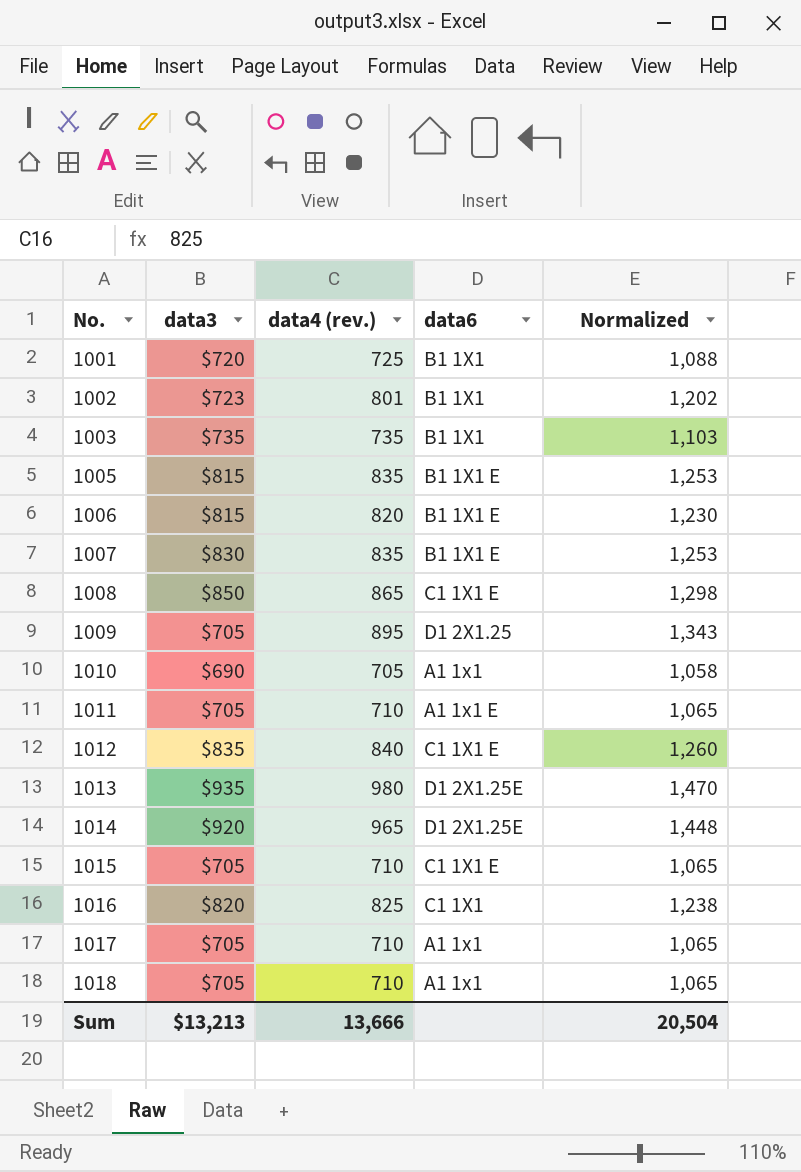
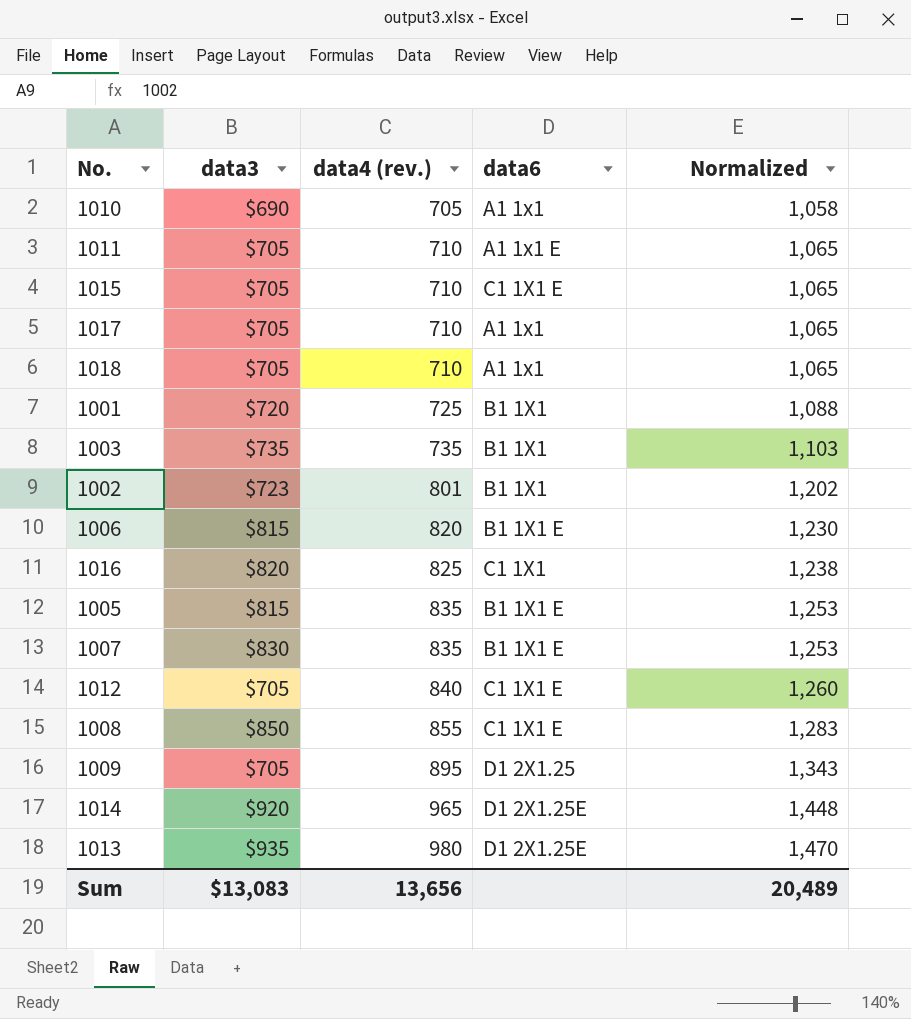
row order: No. ascending -> data4 (rev.) ascending
1012 | data3: $835 -> $705
1008 | data4 (rev.): 865 -> 855
1008 | Normalized: 1,298 -> 1,283
Sum | data3: $13,213 -> $13,083
Sum | data4 (rev.): 13,666 -> 13,656
Sum | Normalized: 20,504 -> 20,489

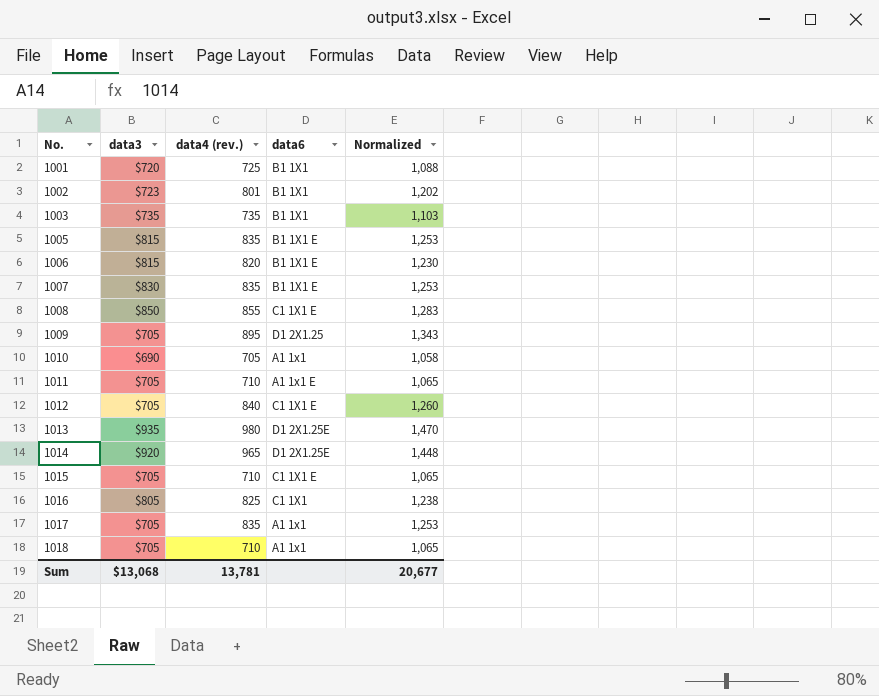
row order: data4 (rev.) ascending -> No. ascending
1016 | data3: $820 -> $805
1017 | data4 (rev.): 710 -> 835
1017 | Normalized: 1,065 -> 1,253
Sum | data3: $13,083 -> $13,068
Sum | data4 (rev.): 13,656 -> 13,781
Sum | Normalized: 20,489 -> 20,677

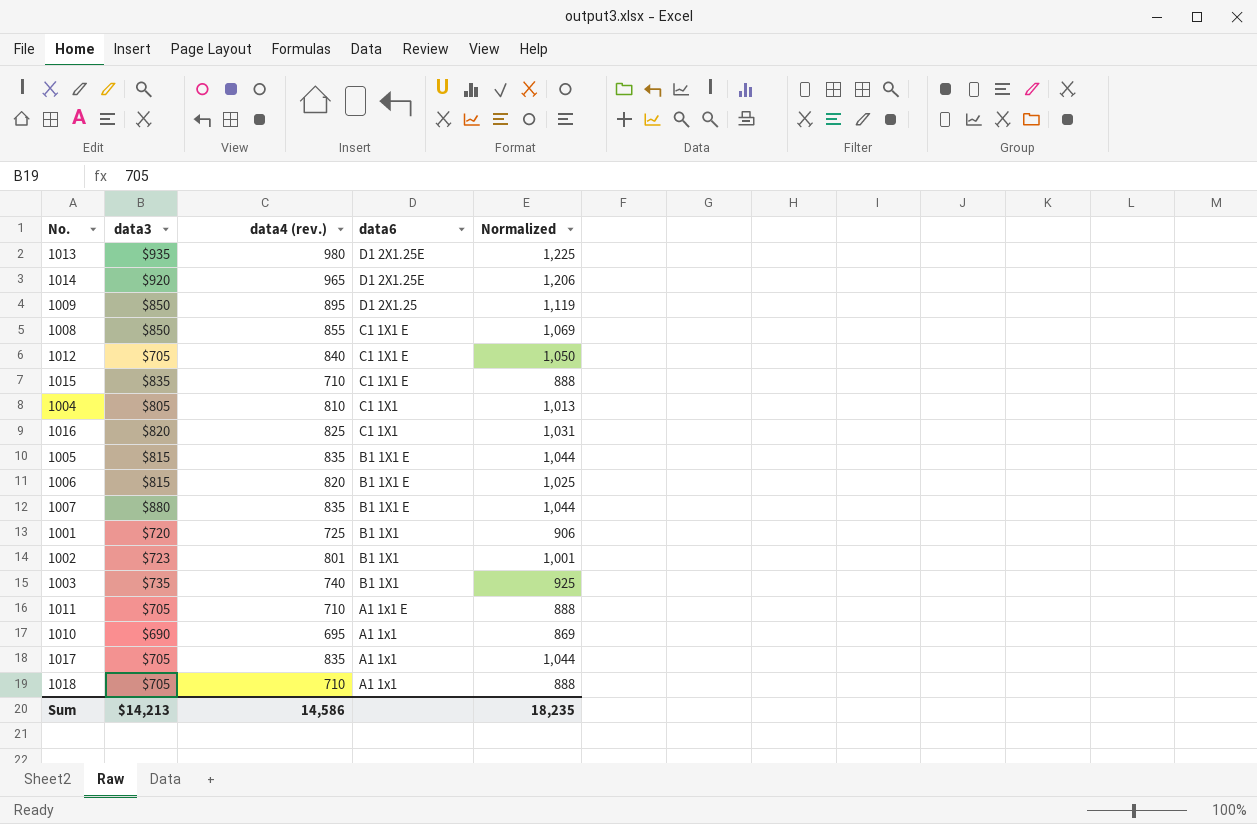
row order: No. ascending -> data6 descending
column Normalized | formula: [data4 (rev.)] * 1.5 -> [data4 (rev.)] * 1.25
1009 | data3: $705 -> $850
1015 | data3: $705 -> $835
row 1004: none -> $805 | 810 | C1 1X1 | 1,013
1016 | data3: $805 -> $820
1007 | data3: $830 -> $880
1003 | data4 (rev.): 735 -> 740
1010 | data4 (rev.): 705 -> 695
Sum | data3: $13,068 -> $14,213
Sum | data4 (rev.): 13,781 -> 14,586
Sum | Normalized: 20,677 -> 18,235

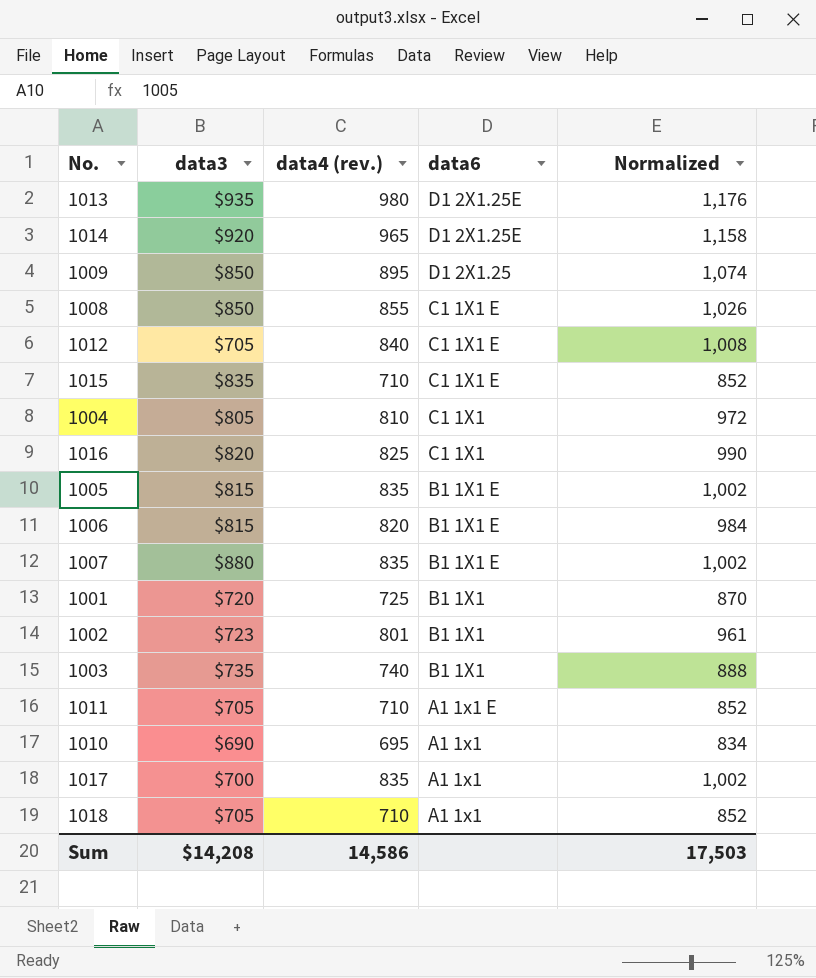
column Normalized | formula: [data4 (rev.)] * 1.25 -> [data4 (rev.)] * 1.2
1017 | data3: $705 -> $700
Sum | data3: $14,213 -> $14,208
Sum | Normalized: 18,235 -> 17,503

